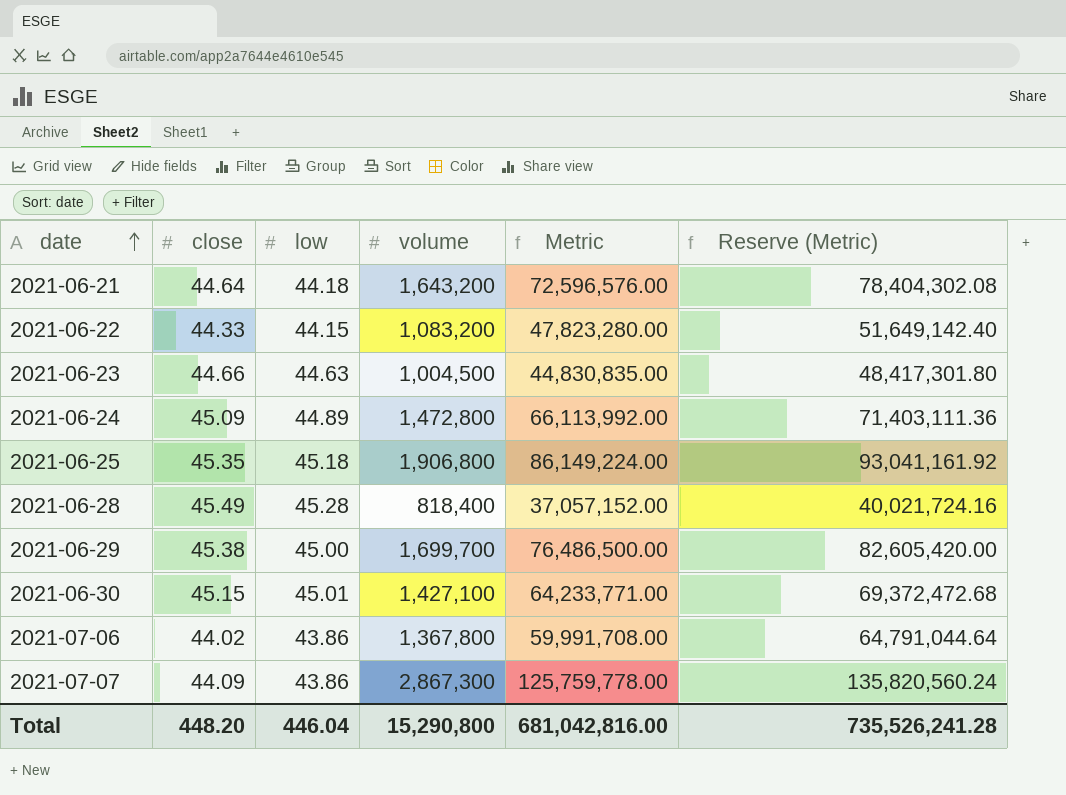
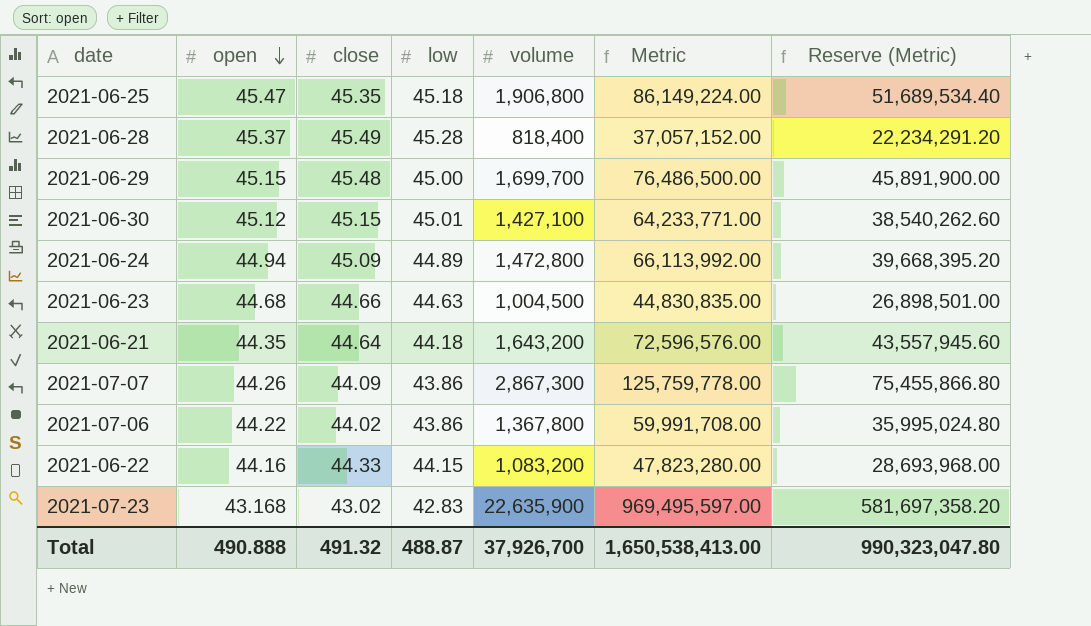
row order: date ascending -> open descending
column open | position: none -> 2
column Reserve (Metric) | formula: [Metric] * 1.08 -> [Metric] * 0.6
2021-06-29 | close: 45.38 -> 45.48
row 2021-07-23: none -> 43.168 | 43.02 | 42.83 | 22,635,900 | 969,495,597.00 | 581,697,358.20
Total | close: 448.20 -> 491.32
Total | low: 446.04 -> 488.87
Total | volume: 15,290,800 -> 37,926,700
Total | Metric: 681,042,816.00 -> 1,650,538,413.00
Total | Reserve (Metric): 735,526,241.28 -> 990,323,047.80

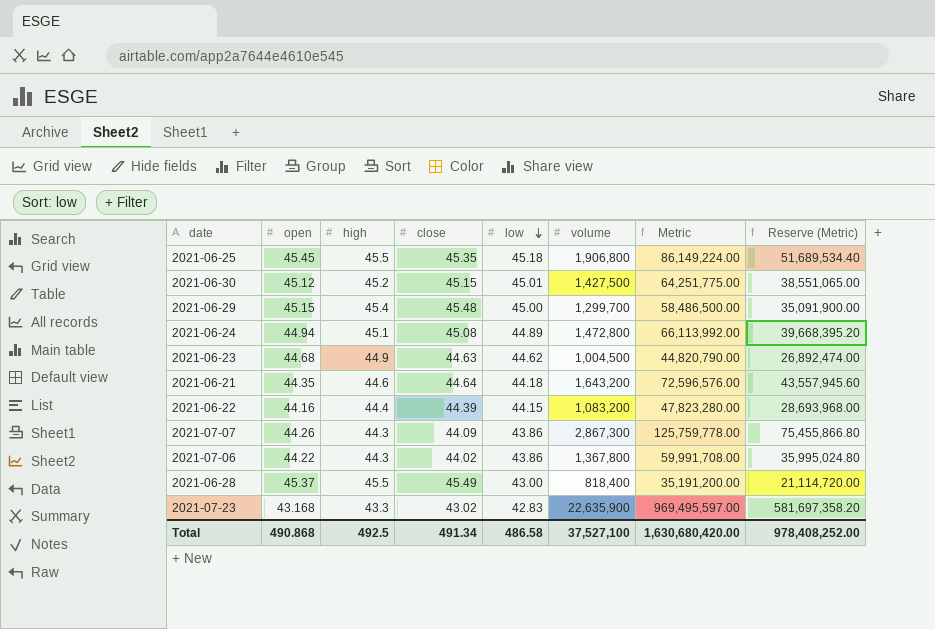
row order: open descending -> low descending
column high | position: none -> 3
2021-06-25 | open: 45.47 -> 45.45
2021-06-30 | volume: 1,427,100 -> 1,427,500
2021-06-30 | Metric: 64,233,771.00 -> 64,251,775.00
2021-06-30 | Reserve (Metric): 38,540,262.60 -> 38,551,065.00
2021-06-29 | volume: 1,699,700 -> 1,299,700
2021-06-29 | Metric: 76,486,500.00 -> 58,486,500.00
2021-06-29 | Reserve (Metric): 45,891,900.00 -> 35,091,900.00
2021-06-24 | close: 45.09 -> 45.08
2021-06-23 | close: 44.66 -> 44.63
2021-06-23 | low: 44.63 -> 44.62
2021-06-23 | Metric: 44,830,835.00 -> 44,820,790.00
2021-06-23 | Reserve (Metric): 26,898,501.00 -> 26,892,474.00
2021-06-22 | close: 44.33 -> 44.39
2021-06-28 | low: 45.28 -> 43.00
2021-06-28 | Metric: 37,057,152.00 -> 35,191,200.00
2021-06-28 | Reserve (Metric): 22,234,291.20 -> 21,114,720.00
Total | open: 490.888 -> 490.868
Total | close: 491.32 -> 491.34
Total | low: 488.87 -> 486.58
Total | volume: 37,926,700 -> 37,527,100
Total | Metric: 1,650,538,413.00 -> 1,630,680,420.00
Total | Reserve (Metric): 990,323,047.80 -> 978,408,252.00

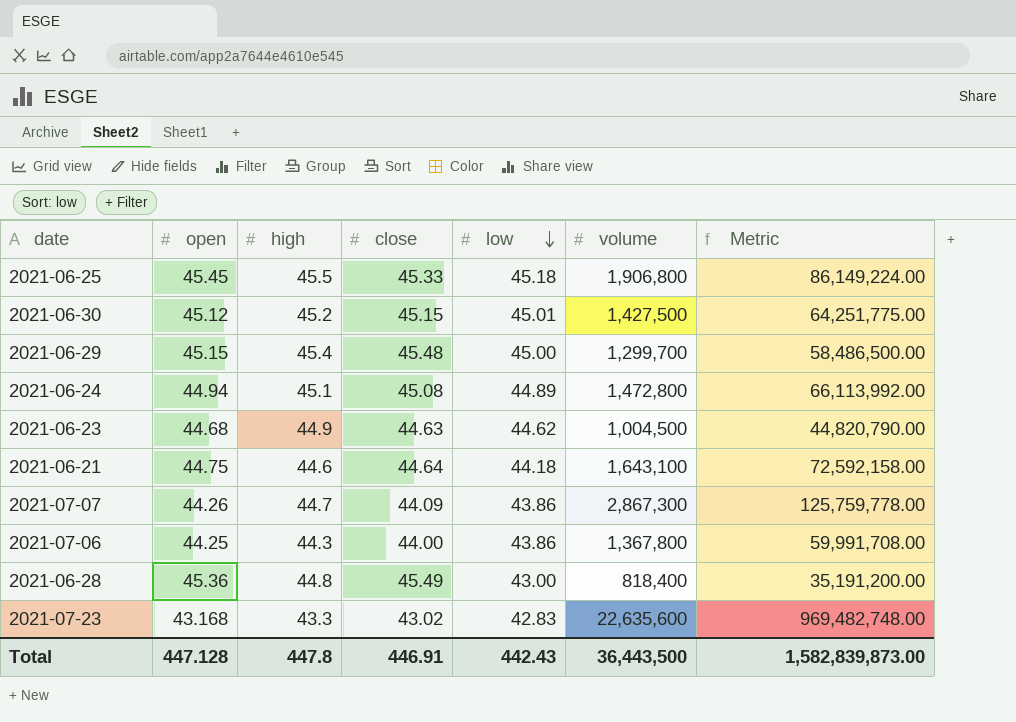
column Reserve (Metric) | formula: [Metric] * 0.6 -> none
row 2021-06-22: 44.16 | 44.4 | 44.39 | 44.15 | 1,083,200 | 47,823,280.00 | 28,693,968.00 -> none
2021-06-25 | close: 45.35 -> 45.33
2021-06-21 | open: 44.35 -> 44.75
2021-06-21 | volume: 1,643,200 -> 1,643,100
2021-06-21 | Metric: 72,596,576.00 -> 72,592,158.00
2021-07-07 | high: 44.3 -> 44.7
2021-07-06 | open: 44.22 -> 44.25
2021-07-06 | close: 44.02 -> 44.00
2021-06-28 | open: 45.37 -> 45.36
2021-06-28 | high: 45.5 -> 44.8
2021-07-23 | volume: 22,635,900 -> 22,635,600
2021-07-23 | Metric: 969,495,597.00 -> 969,482,748.00
Total | open: 490.868 -> 447.128
Total | high: 492.5 -> 447.8
Total | close: 491.34 -> 446.91
Total | low: 486.58 -> 442.43
Total | volume: 37,527,100 -> 36,443,500
Total | Metric: 1,630,680,420.00 -> 1,582,839,873.00

